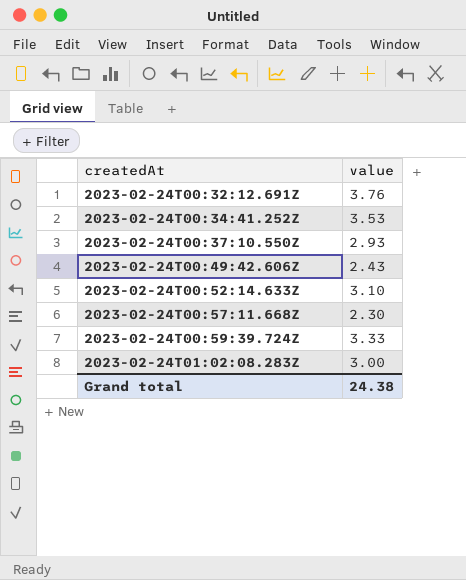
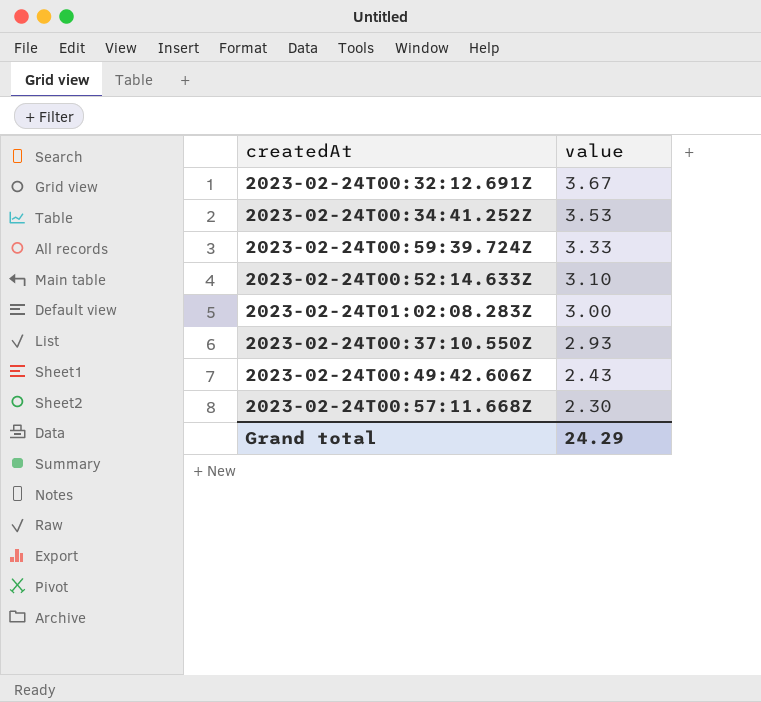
row order: createdAt ascending -> value descending
2023-02-24T00:32:12.691Z | value: 3.76 -> 3.67
Grand total | value: 24.38 -> 24.29

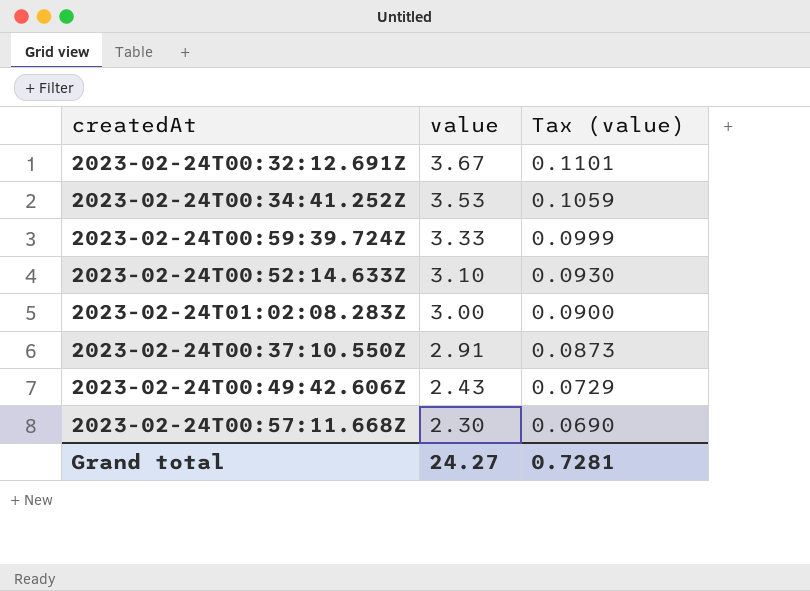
column Tax (value) | formula: none -> [value] * 0.03
2023-02-24T00:37:10.550Z | value: 2.93 -> 2.91
Grand total | value: 24.29 -> 24.27

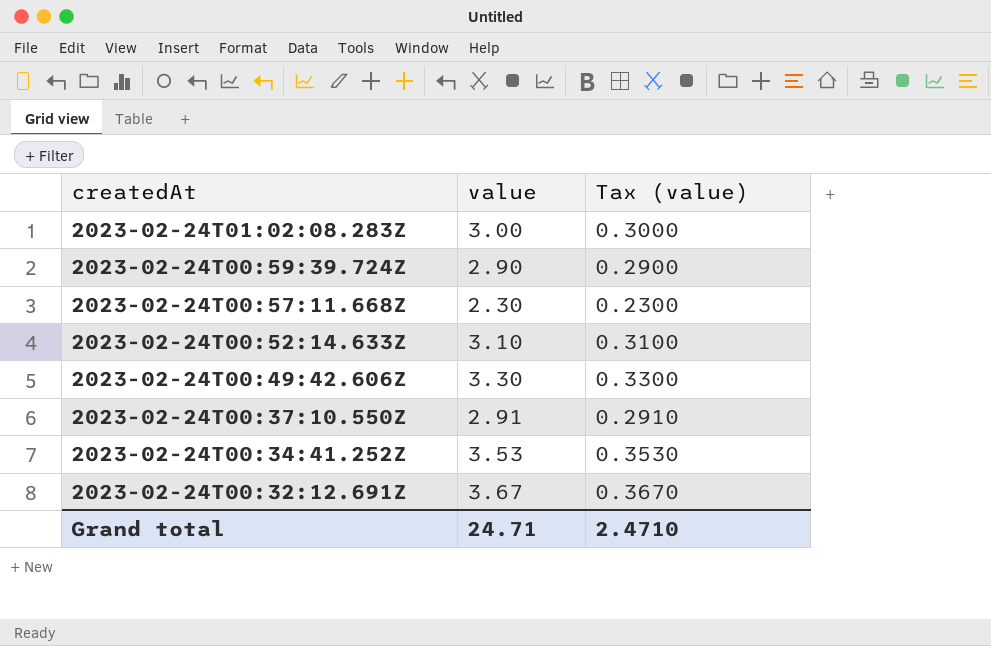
row order: value descending -> createdAt descending
column Tax (value) | formula: [value] * 0.03 -> [value] * 0.1
2023-02-24T00:59:39.724Z | value: 3.33 -> 2.90
2023-02-24T00:49:42.606Z | value: 2.43 -> 3.30
Grand total | value: 24.27 -> 24.71
Grand total | Tax (value): 0.7281 -> 2.4710

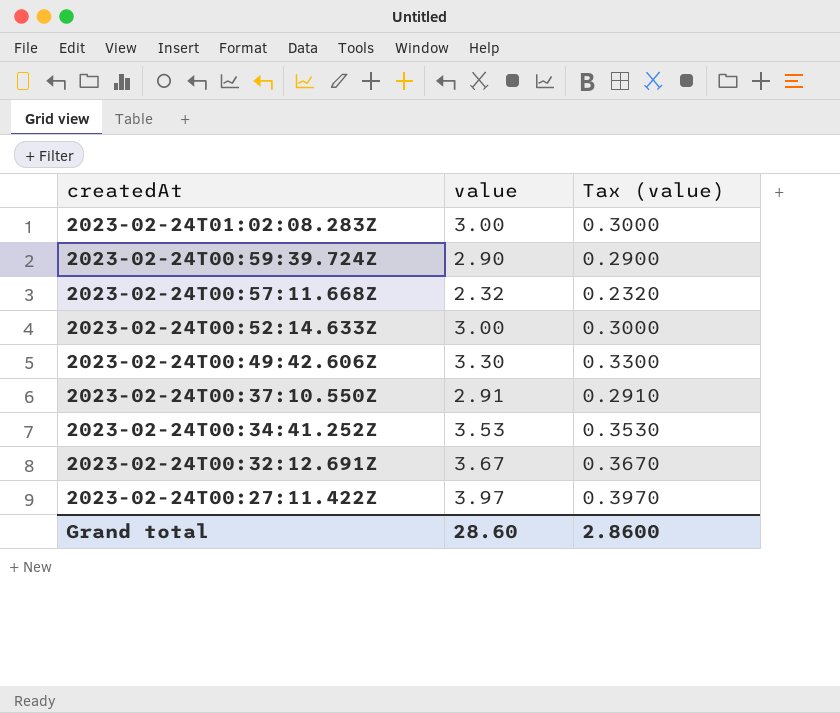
2023-02-24T00:57:11.668Z | value: 2.30 -> 2.32
2023-02-24T00:57:11.668Z | Tax (value): 0.2300 -> 0.2320
2023-02-24T00:52:14.633Z | value: 3.10 -> 3.00
2023-02-24T00:52:14.633Z | Tax (value): 0.3100 -> 0.3000
row 2023-02-24T00:27:11.422Z: none -> 3.97 | 0.3970
Grand total | value: 24.71 -> 28.60
Grand total | Tax (value): 2.4710 -> 2.8600

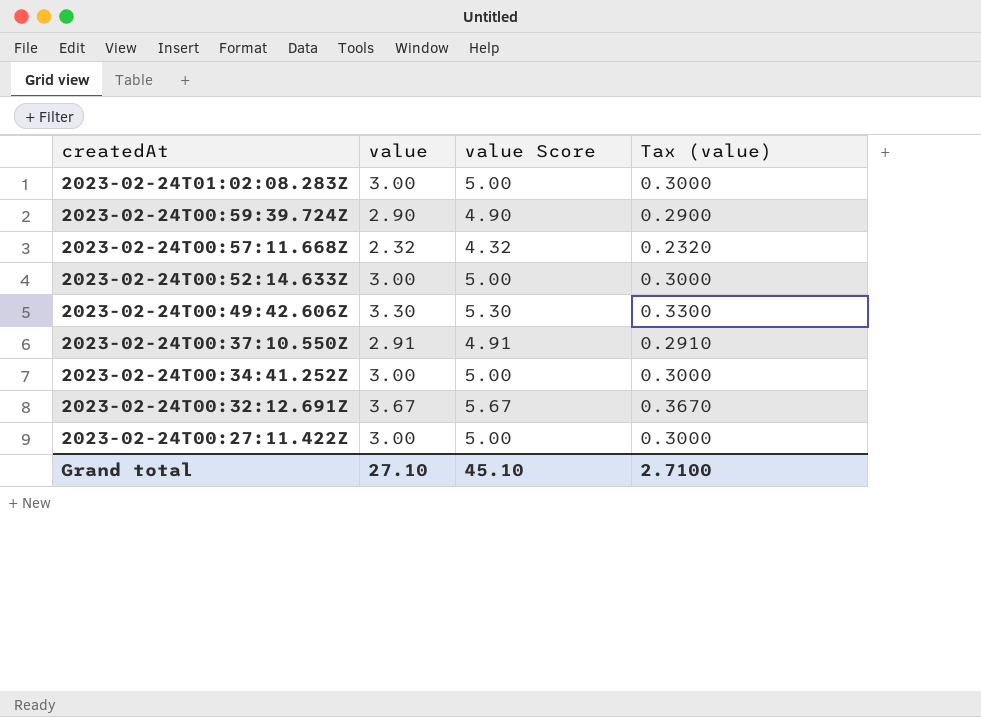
column value Score | formula: none -> [value] + 2
2023-02-24T00:34:41.252Z | value: 3.53 -> 3.00
2023-02-24T00:34:41.252Z | Tax (value): 0.3530 -> 0.3000
2023-02-24T00:27:11.422Z | value: 3.97 -> 3.00
2023-02-24T00:27:11.422Z | Tax (value): 0.3970 -> 0.3000
Grand total | value: 28.60 -> 27.10
Grand total | Tax (value): 2.8600 -> 2.7100

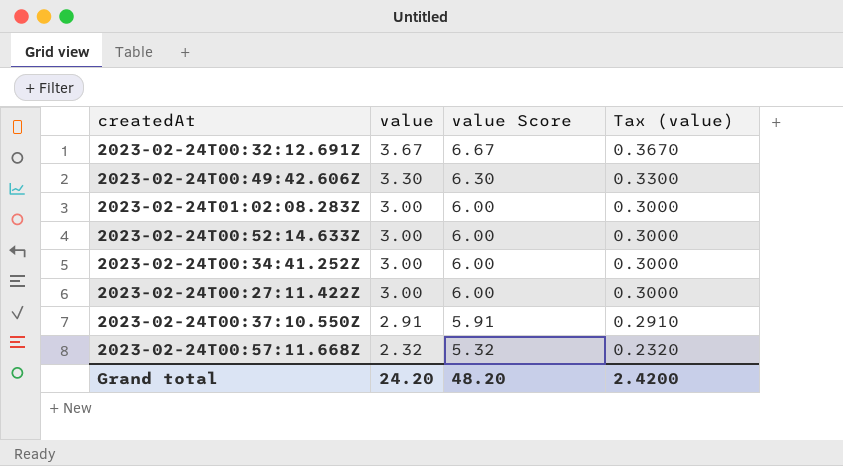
row order: createdAt descending -> value descending
column value Score | formula: [value] + 2 -> [value] + 3
row 2023-02-24T00:59:39.724Z: 2.90 | 4.90 | 0.2900 -> none
Grand total | value: 27.10 -> 24.20
Grand total | value Score: 45.10 -> 48.20
Grand total | Tax (value): 2.7100 -> 2.4200

